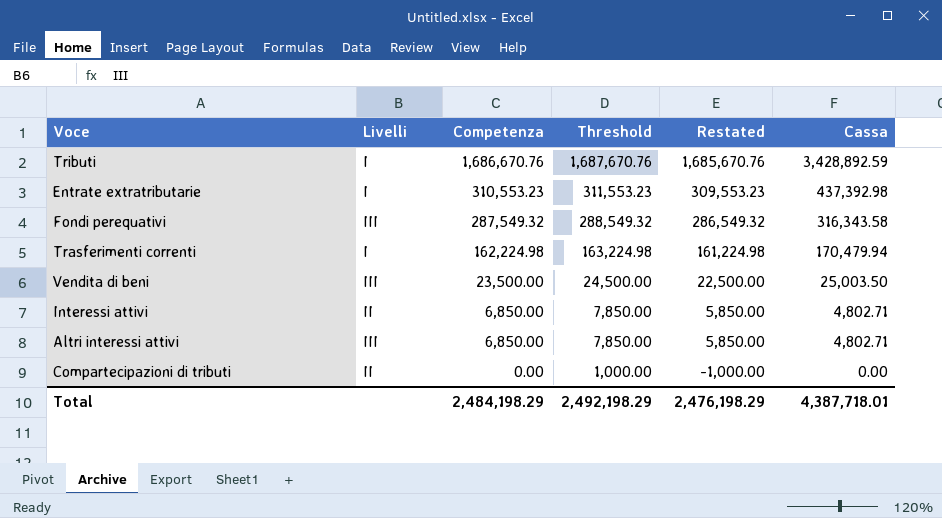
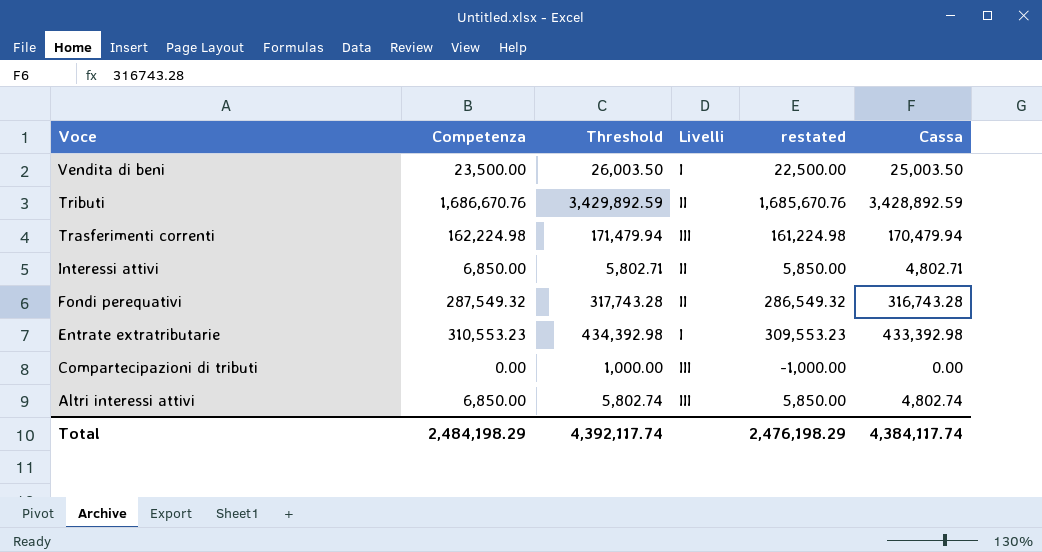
row order: Competenza descending -> Voce descending
column Threshold | formula: [Competenza] + 1000 -> [Cassa] + 1000
column Livelli | position: 2 -> 4
column name: Restated -> restated
Vendita di beni | Livelli: III -> I
Tributi | Livelli: I -> II
Trasferimenti correnti | Livelli: I -> III
Fondi perequativi | Livelli: III -> II
Fondi perequativi | Cassa: 316,343.58 -> 316,743.28
Entrate extratributarie | Cassa: 437,392.98 -> 433,392.98
Compartecipazioni di tributi | Livelli: II -> III
Altri interessi attivi | Cassa: 4,802.71 -> 4,802.74
Total | Threshold: 2,492,198.29 -> 4,392,117.74
Total | Cassa: 4,387,718.01 -> 4,384,117.74

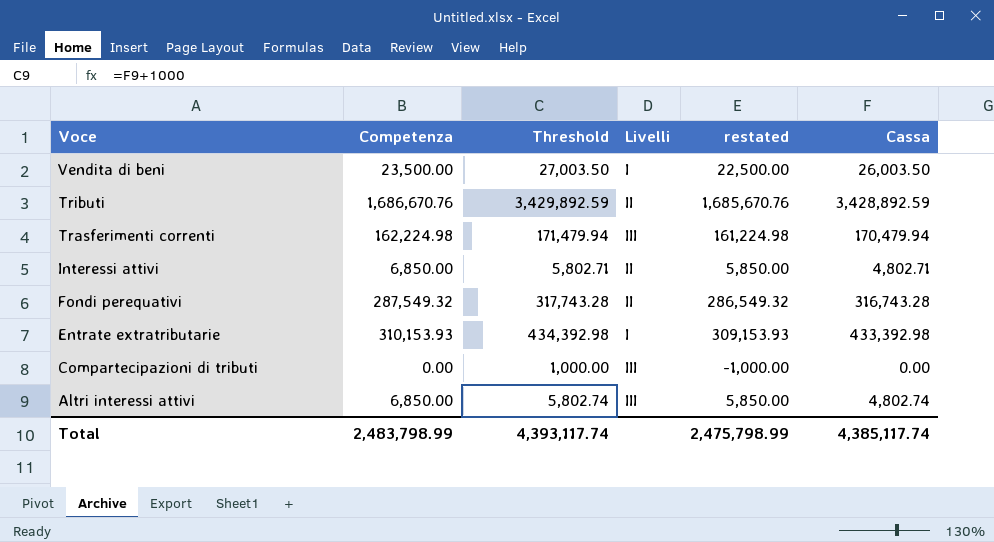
Vendita di beni | Threshold: 26,003.50 -> 27,003.50
Vendita di beni | Cassa: 25,003.50 -> 26,003.50
Entrate extratributarie | Competenza: 310,553.23 -> 310,153.93
Entrate extratributarie | restated: 309,553.23 -> 309,153.93
Total | Competenza: 2,484,198.29 -> 2,483,798.99
Total | Threshold: 4,392,117.74 -> 4,393,117.74
Total | restated: 2,476,198.29 -> 2,475,798.99
Total | Cassa: 4,384,117.74 -> 4,385,117.74

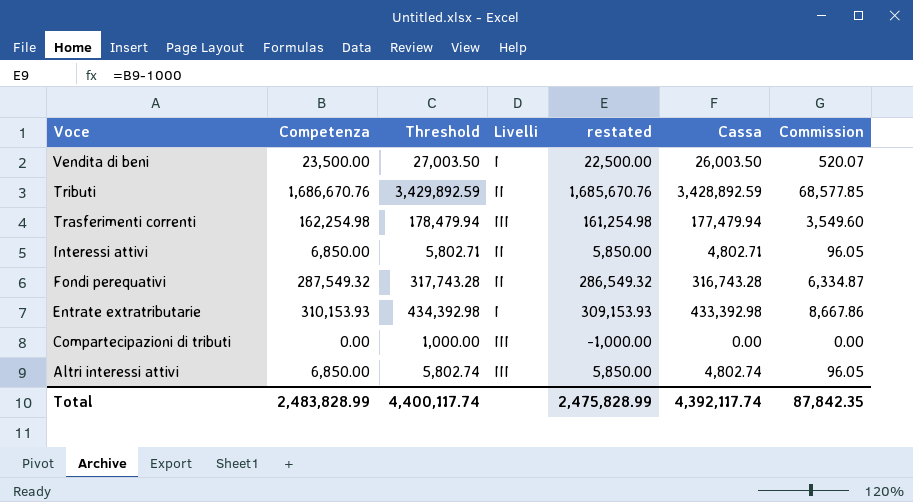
column Commission | formula: none -> [Cassa] * 0.02
Trasferimenti correnti | Competenza: 162,224.98 -> 162,254.98
Trasferimenti correnti | Threshold: 171,479.94 -> 178,479.94
Trasferimenti correnti | restated: 161,224.98 -> 161,254.98
Trasferimenti correnti | Cassa: 170,479.94 -> 177,479.94
Total | Competenza: 2,483,798.99 -> 2,483,828.99
Total | Threshold: 4,393,117.74 -> 4,400,117.74
Total | restated: 2,475,798.99 -> 2,475,828.99
Total | Cassa: 4,385,117.74 -> 4,392,117.74

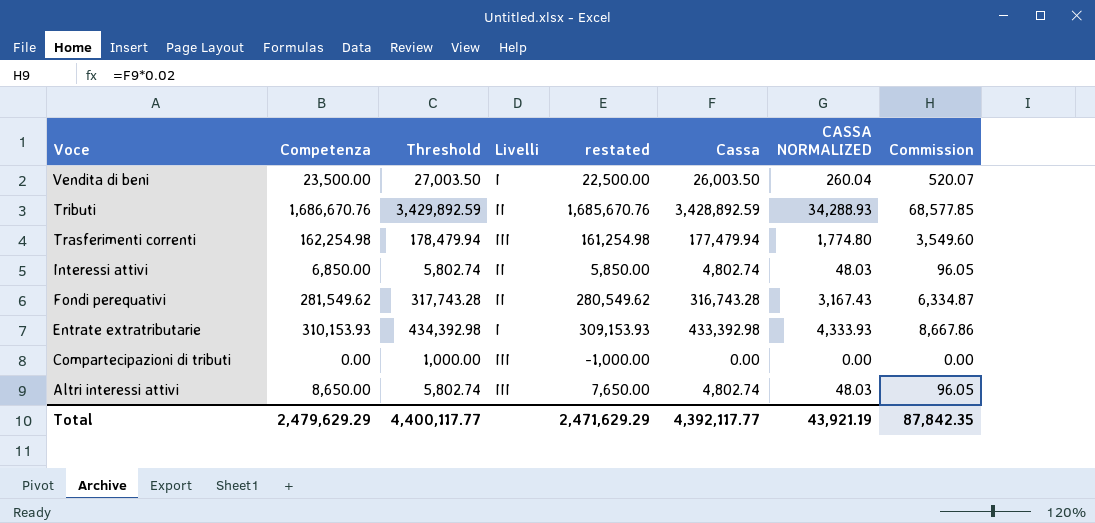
column CASSA NORMALIZED | formula: none -> [Cassa] * 0.01
Interessi attivi | Threshold: 5,802.71 -> 5,802.74
Interessi attivi | Cassa: 4,802.71 -> 4,802.74
Fondi perequativi | Competenza: 287,549.32 -> 281,549.62
Fondi perequativi | restated: 286,549.32 -> 280,549.62
Altri interessi attivi | Competenza: 6,850.00 -> 8,650.00
Altri interessi attivi | restated: 5,850.00 -> 7,650.00
Total | Competenza: 2,483,828.99 -> 2,479,629.29
Total | Threshold: 4,400,117.74 -> 4,400,117.77
Total | restated: 2,475,828.99 -> 2,471,629.29
Total | Cassa: 4,392,117.74 -> 4,392,117.77

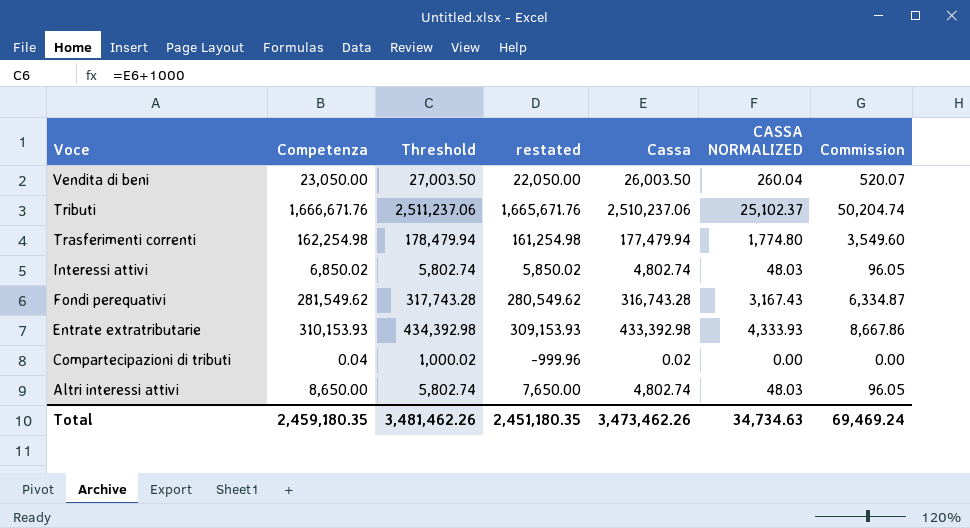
column Livelli | position: 4 -> none
Vendita di beni | Competenza: 23,500.00 -> 23,050.00
Vendita di beni | restated: 22,500.00 -> 22,050.00
Tributi | Competenza: 1,686,670.76 -> 1,666,671.76
Tributi | Threshold: 3,429,892.59 -> 2,511,237.06
Tributi | restated: 1,685,670.76 -> 1,665,671.76
Tributi | Cassa: 3,428,892.59 -> 2,510,237.06
Tributi | CASSA NORMALIZED: 34,288.93 -> 25,102.37
Tributi | Commission: 68,577.85 -> 50,204.74
Interessi attivi | Competenza: 6,850.00 -> 6,850.02
Interessi attivi | restated: 5,850.00 -> 5,850.02
Compartecipazioni di tributi | Competenza: 0.00 -> 0.04
Compartecipazioni di tributi | Threshold: 1,000.00 -> 1,000.02
Compartecipazioni di tributi | restated: -1,000.00 -> -999.96
Compartecipazioni di tributi | Cassa: 0.00 -> 0.02
Total | Competenza: 2,479,629.29 -> 2,459,180.35
Total | Threshold: 4,400,117.77 -> 3,481,462.26
Total | restated: 2,471,629.29 -> 2,451,180.35
Total | Cassa: 4,392,117.77 -> 3,473,462.26
Total | CASSA NORMALIZED: 43,921.19 -> 34,734.63
Total | Commission: 87,842.35 -> 69,469.24

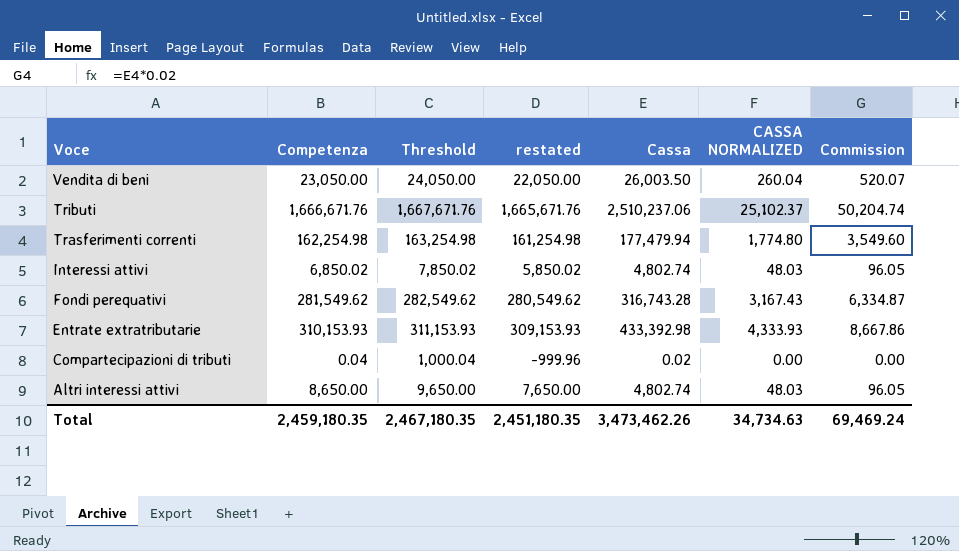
column Threshold | formula: [Cassa] + 1000 -> [Competenza] + 1000
Total | Threshold: 3,481,462.26 -> 2,467,180.35

